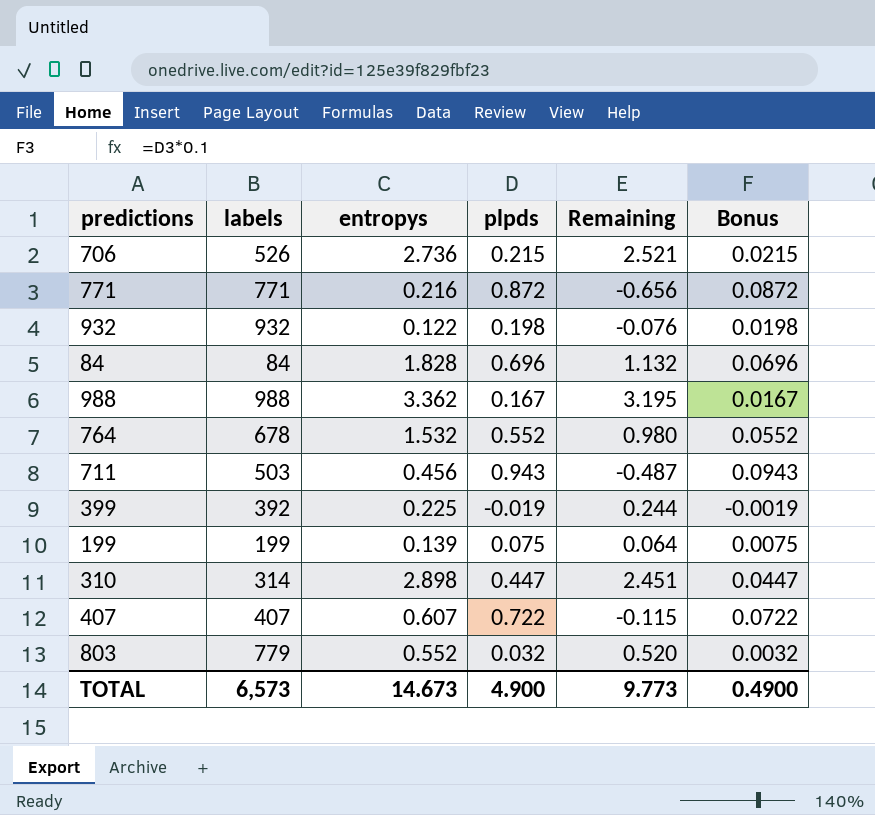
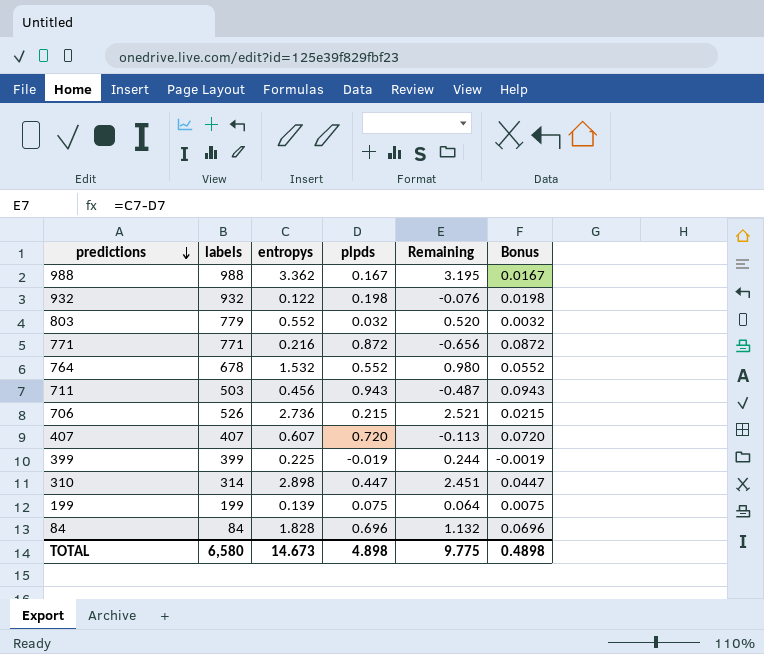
row order: none -> predictions descending
407 | plpds: 0.722 -> 0.720
407 | Remaining: -0.115 -> -0.113
407 | Bonus: 0.0722 -> 0.0720
399 | labels: 392 -> 399
TOTAL | labels: 6,573 -> 6,580
TOTAL | plpds: 4.900 -> 4.898
TOTAL | Remaining: 9.773 -> 9.775
TOTAL | Bonus: 0.4900 -> 0.4898

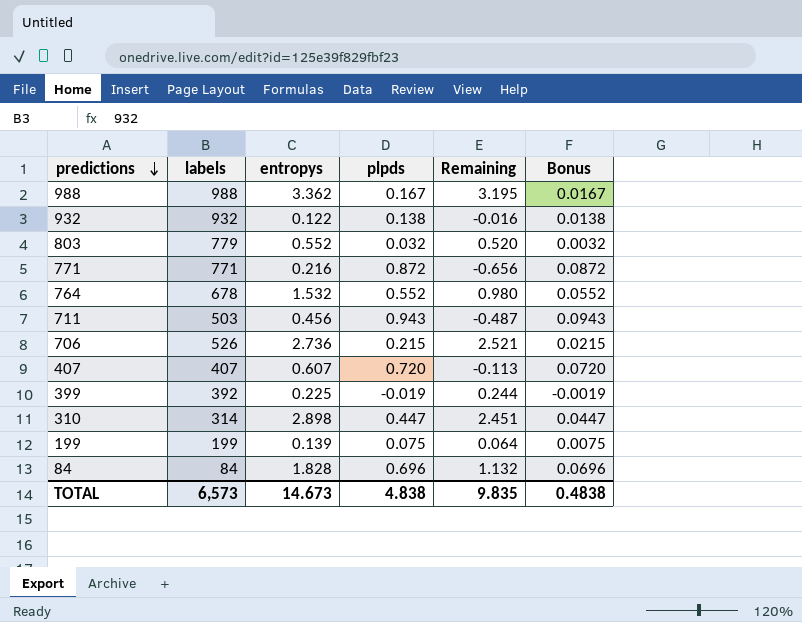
932 | plpds: 0.198 -> 0.138
932 | Remaining: -0.076 -> -0.016
932 | Bonus: 0.0198 -> 0.0138
399 | labels: 399 -> 392
TOTAL | labels: 6,580 -> 6,573
TOTAL | plpds: 4.898 -> 4.838
TOTAL | Remaining: 9.775 -> 9.835
TOTAL | Bonus: 0.4898 -> 0.4838

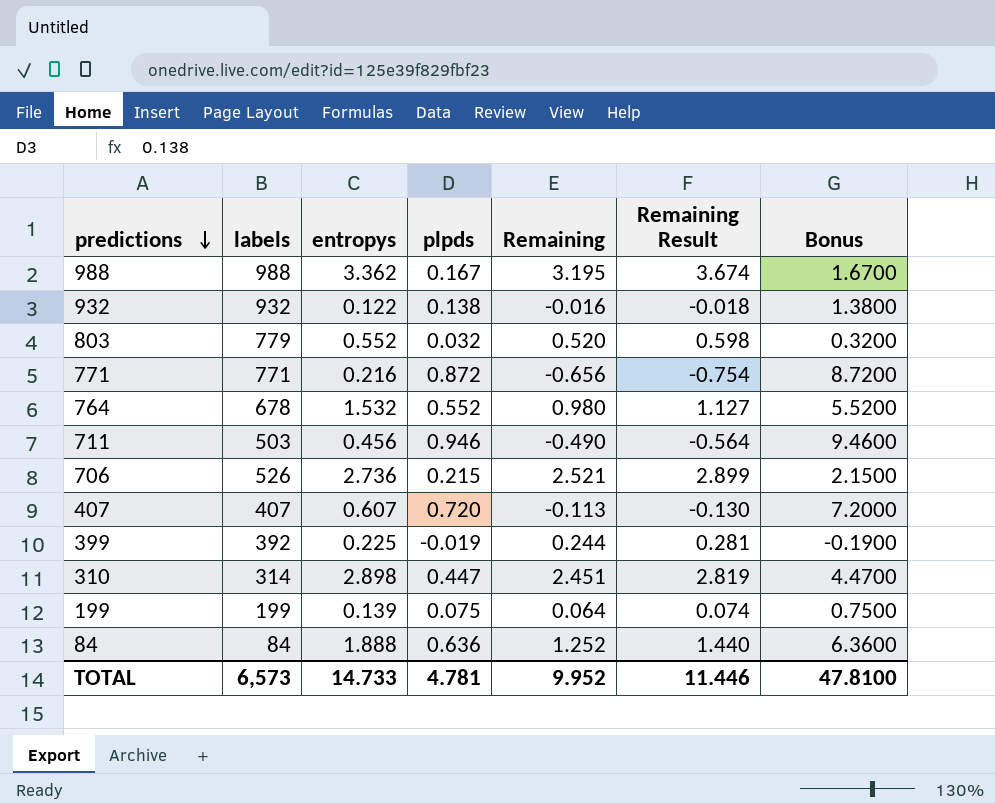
column Remaining Result | formula: none -> [Remaining] * 1.15
column Bonus | formula: [plpds] * 0.1 -> [plpds] * 10
711 | plpds: 0.943 -> 0.946
711 | Remaining: -0.487 -> -0.490
84 | entropys: 1.828 -> 1.888
84 | plpds: 0.696 -> 0.636
84 | Remaining: 1.132 -> 1.252
TOTAL | entropys: 14.673 -> 14.733
TOTAL | plpds: 4.838 -> 4.781
TOTAL | Remaining: 9.835 -> 9.952
TOTAL | Bonus: 0.4838 -> 47.8100

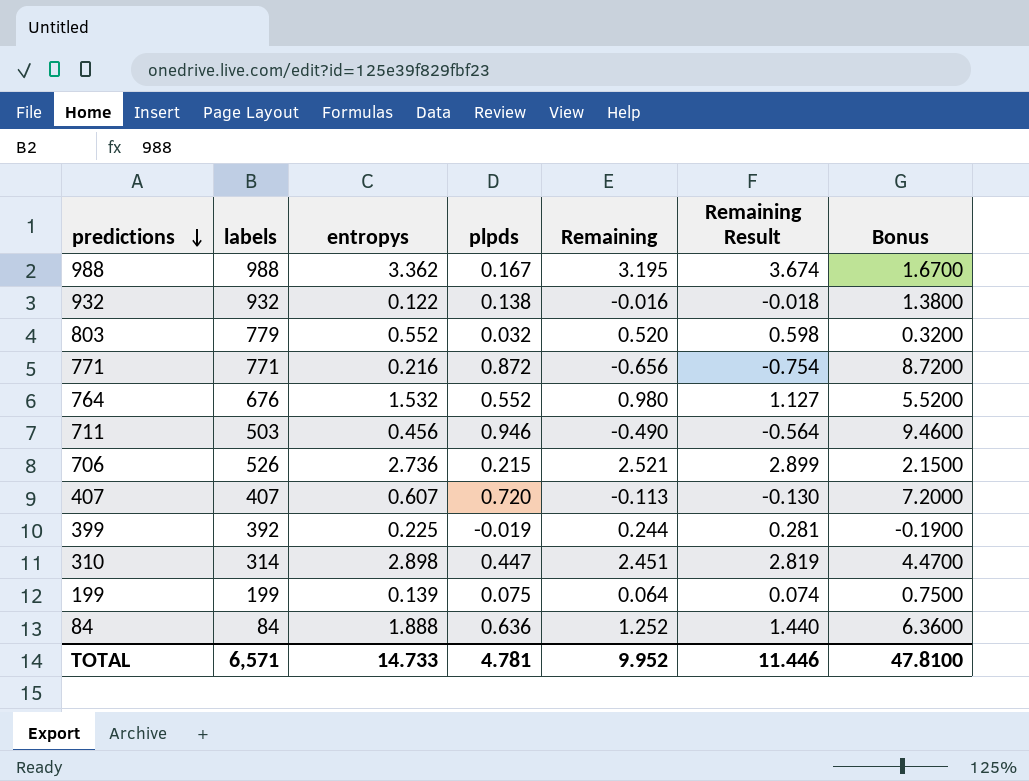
764 | labels: 678 -> 676
TOTAL | labels: 6,573 -> 6,571

